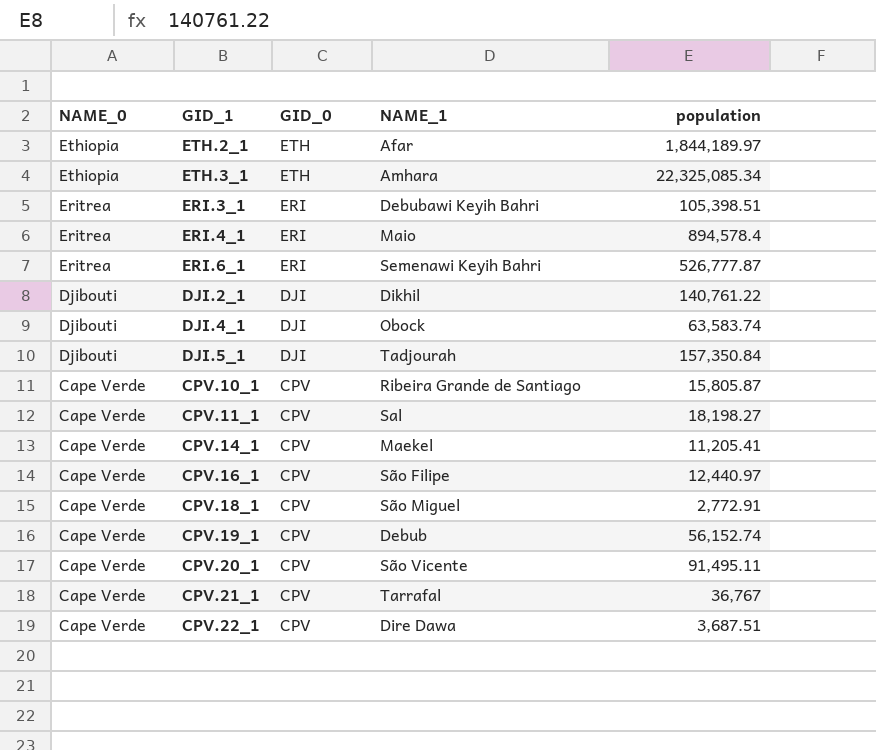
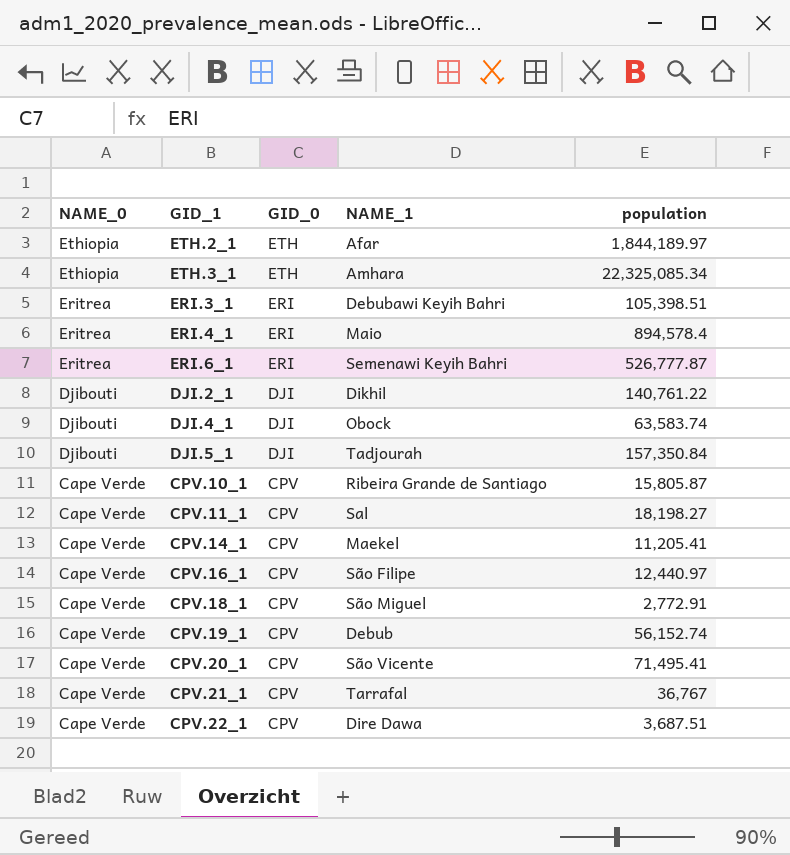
CPV.20_1 | population: 91,495.11 -> 71,495.41

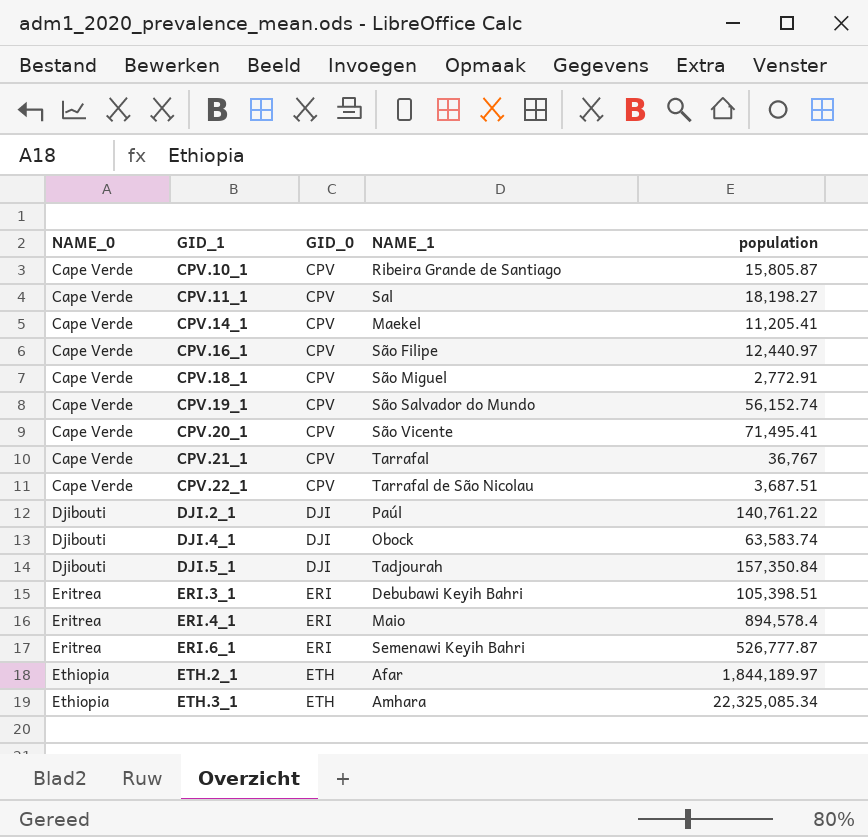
row order: NAME_0 descending -> NAME_0 ascending
CPV.19_1 | NAME_1: Debub -> São Salvador do Mundo
CPV.22_1 | NAME_1: Dire Dawa -> Tarrafal de São Nicolau
DJI.2_1 | NAME_1: Dikhil -> Paúl

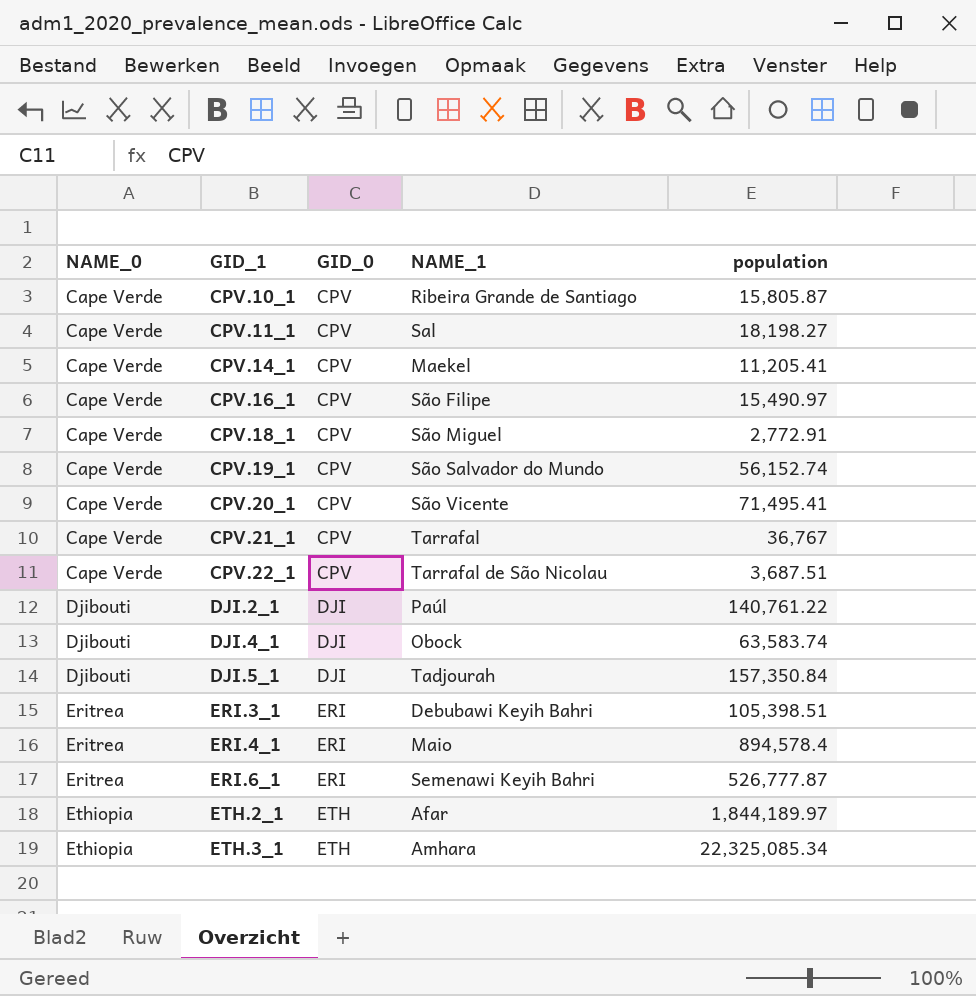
CPV.16_1 | population: 12,440.97 -> 15,490.97

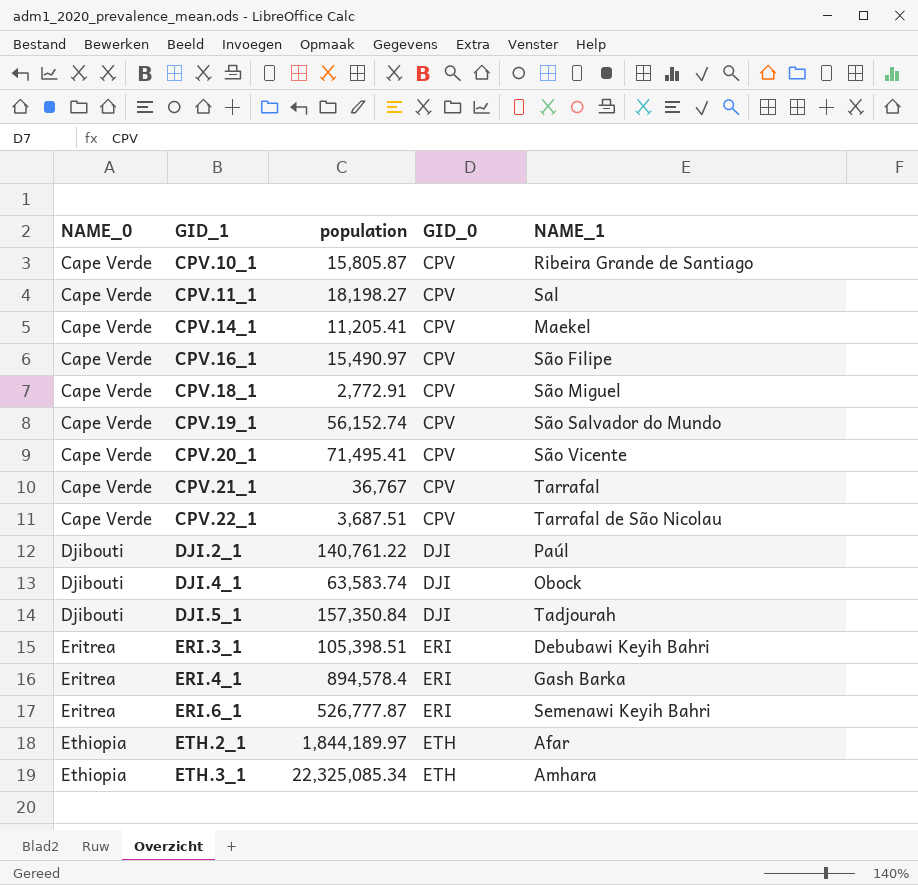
column population | position: 5 -> 3
ERI.4_1 | NAME_1: Maio -> Gash Barka

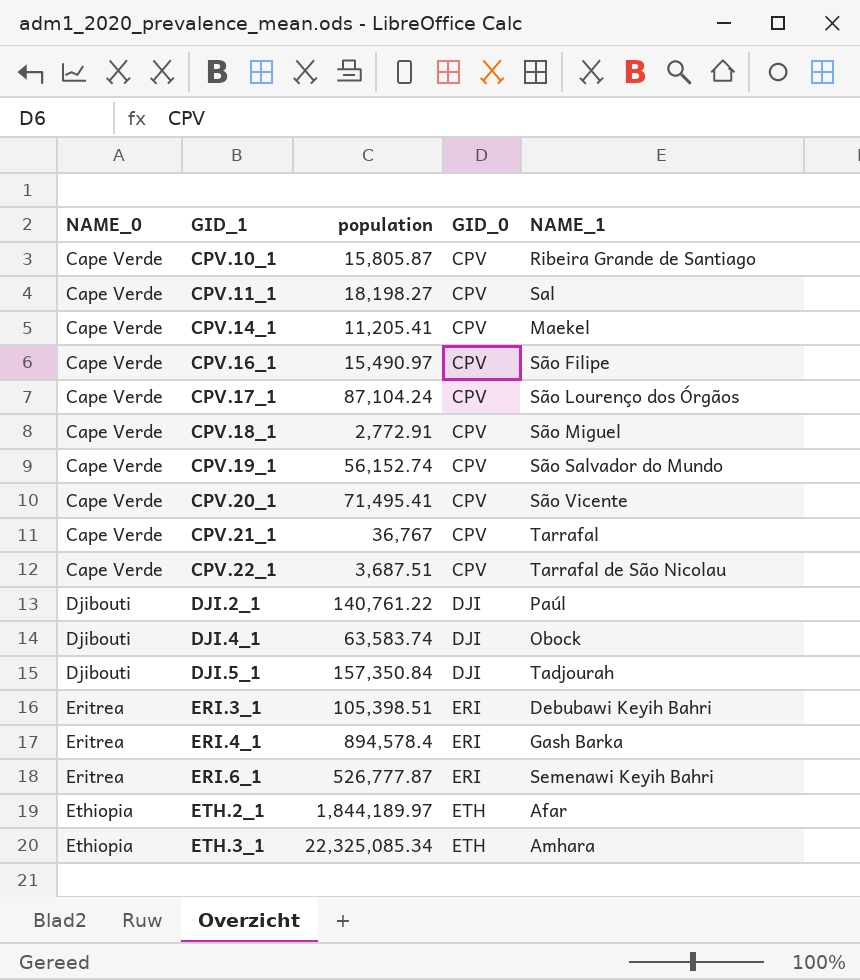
row CPV.17_1: none -> Cape Verde | 87,104.24 | CPV | São Lourenço dos Órgãos

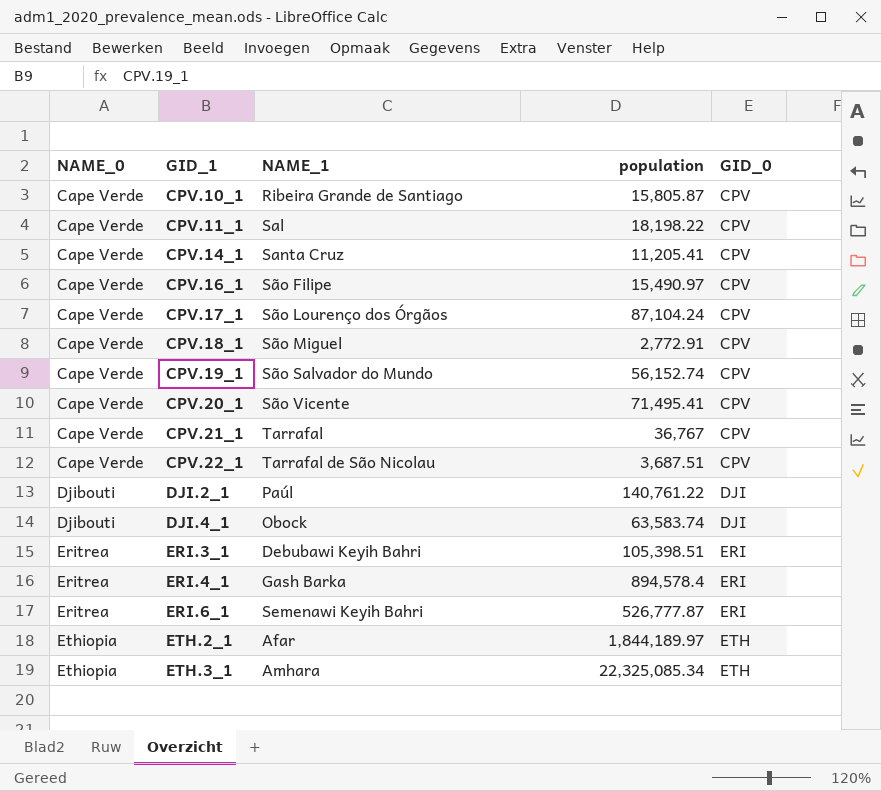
column NAME_1 | position: 5 -> 3
row DJI.5_1: Djibouti | 157,350.84 | DJI | Tadjourah -> none
CPV.11_1 | population: 18,198.27 -> 18,198.22
CPV.14_1 | NAME_1: Maekel -> Santa Cruz

